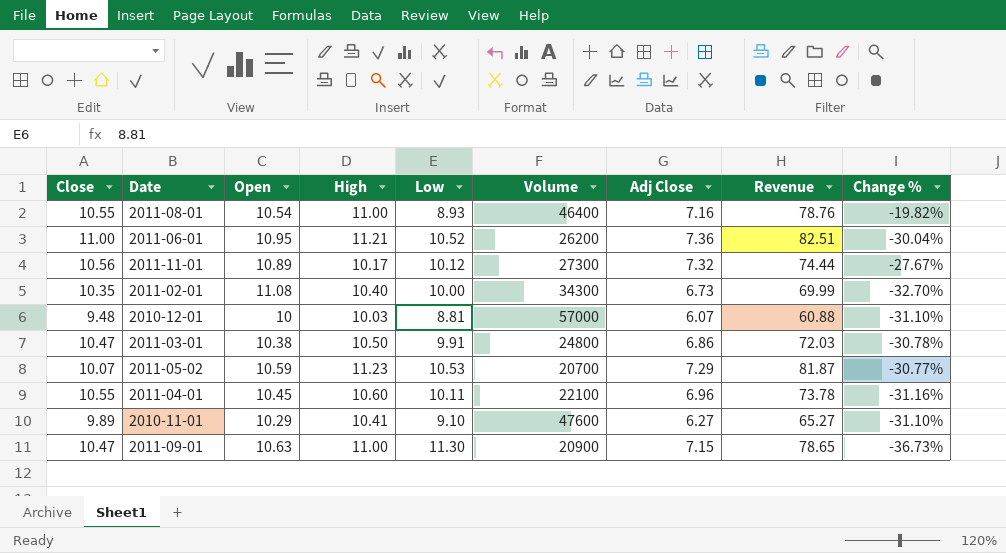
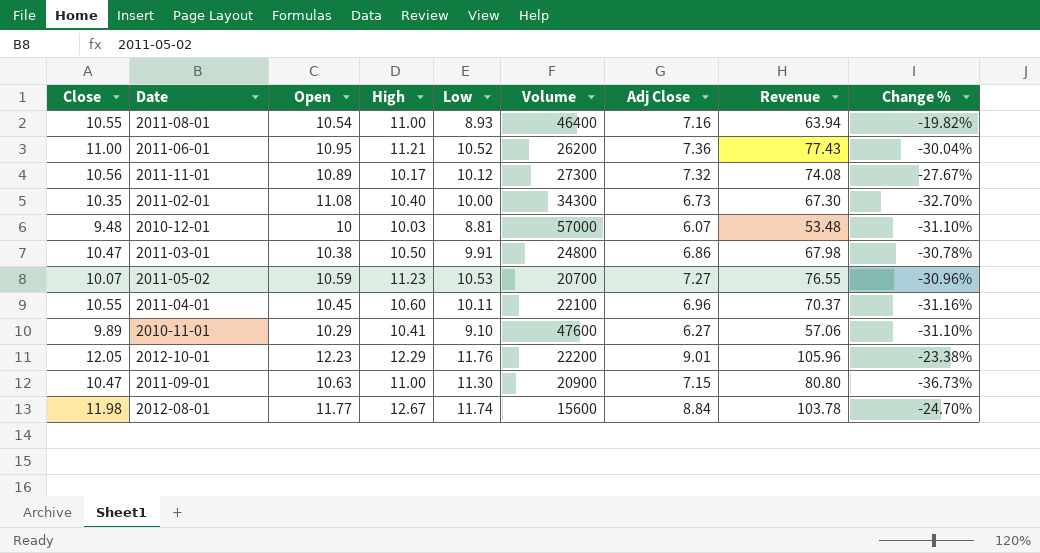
column Revenue | formula: [High] * [Adj Close] -> [Low] * [Adj Close]
2011-05-02 | Adj Close: 7.29 -> 7.27
2011-05-02 | Change %: -30.77% -> -30.96%
row 2012-10-01: none -> 12.05 | 12.23 | 12.29 | 11.76 | 22200 | 9.01 | 105.96 | -23.38%
row 2012-08-01: none -> 11.98 | 11.77 | 12.67 | 11.74 | 15600 | 8.84 | 103.78 | -24.70%

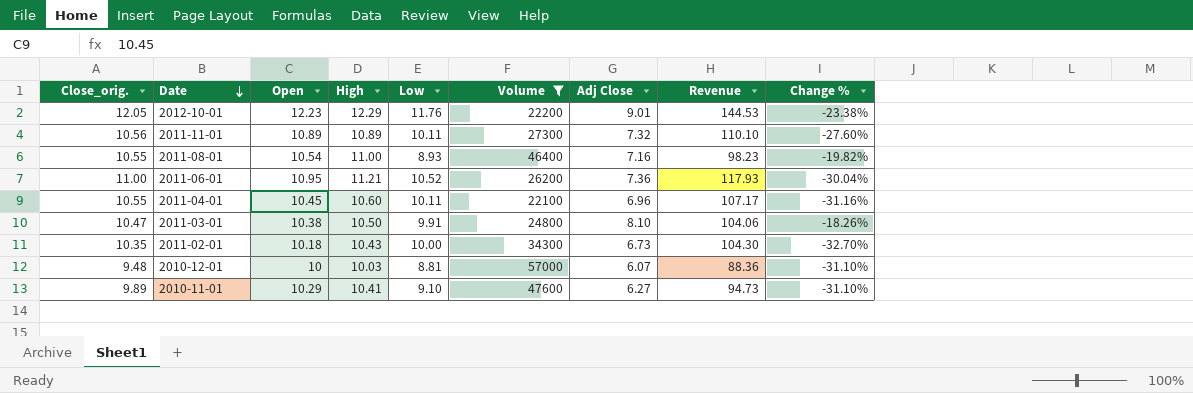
filter: none -> Volume >= 22100
row order: none -> Date descending
column name: Close -> Close_orig.
column Revenue | formula: [Low] * [Adj Close] -> [High] * [Low]
2011-11-01 | High: 10.17 -> 10.89
2011-11-01 | Low: 10.12 -> 10.11
2011-11-01 | Change %: -27.67% -> -27.60%
2011-03-01 | Adj Close: 6.86 -> 8.10
2011-03-01 | Change %: -30.78% -> -18.26%
2011-02-01 | Open: 11.08 -> 10.18
2011-02-01 | High: 10.40 -> 10.43

